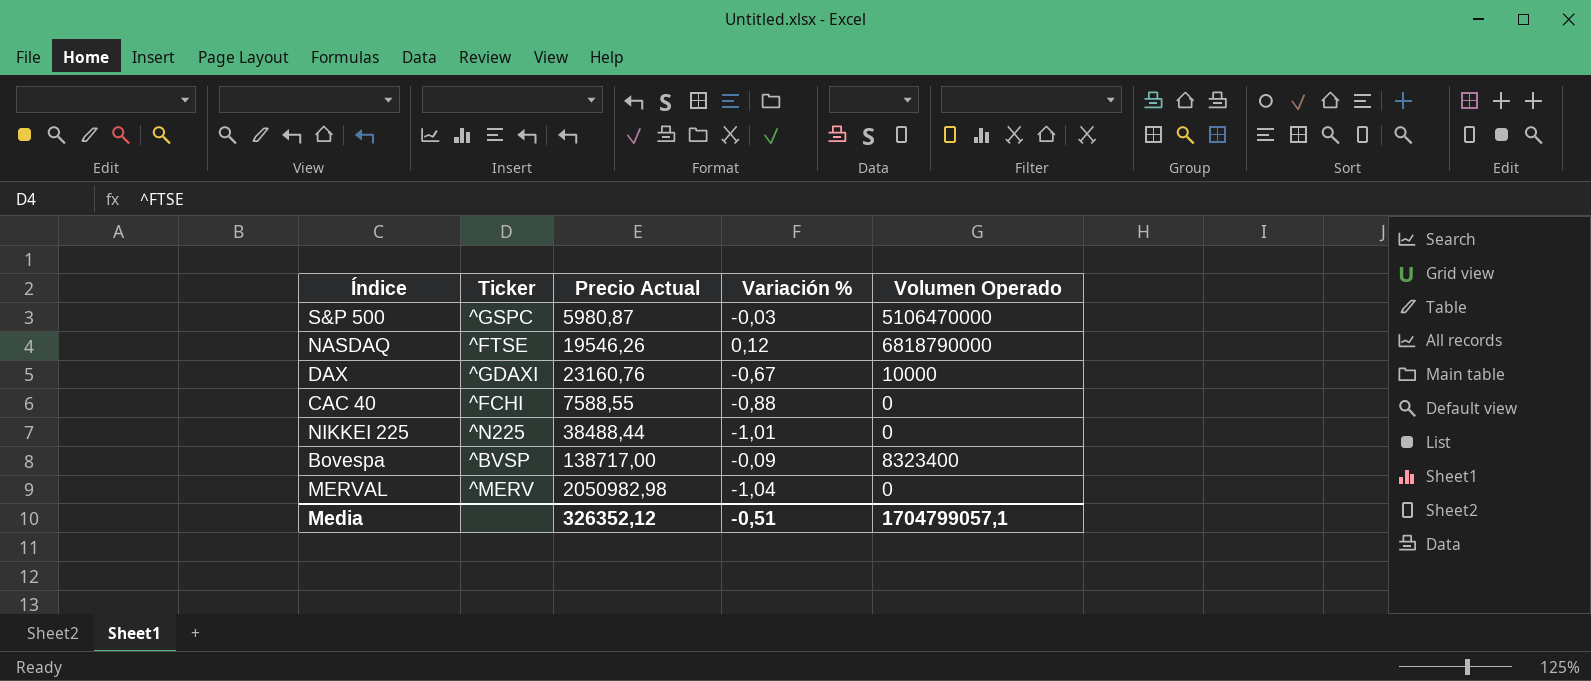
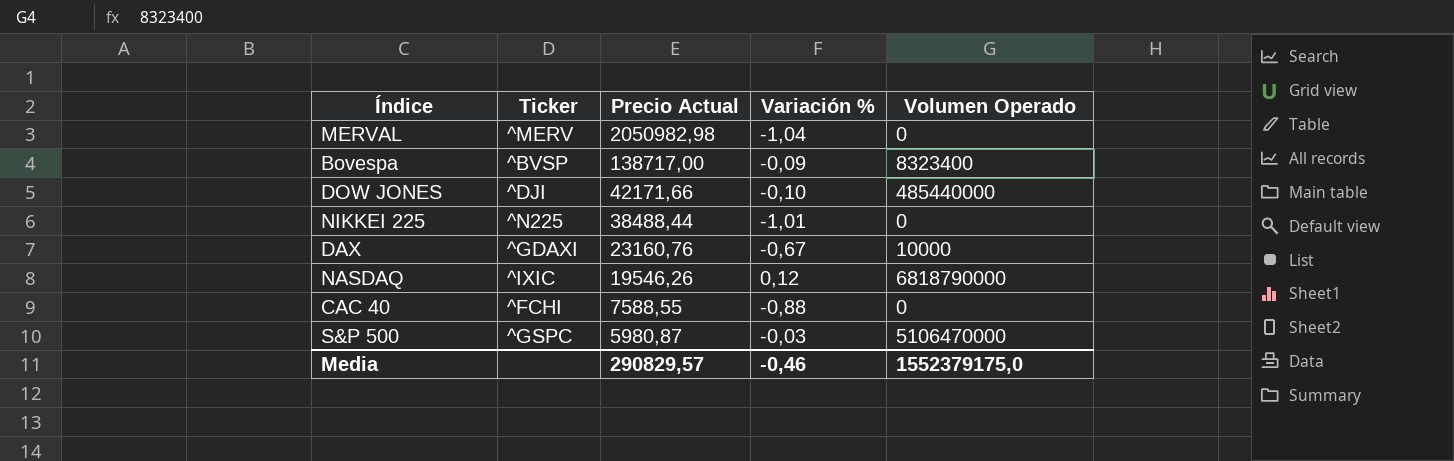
row order: none -> Precio Actual descending
row DOW JONES: none -> ^DJI | 42171,66 | -0,10 | 485440000
NASDAQ | Ticker: ^FTSE -> ^IXIC
Media | Precio Actual: 326352,12 -> 290829,57
Media | Variación %: -0,51 -> -0,46
Media | Volumen Operado: 1704799057,1 -> 1552379175,0

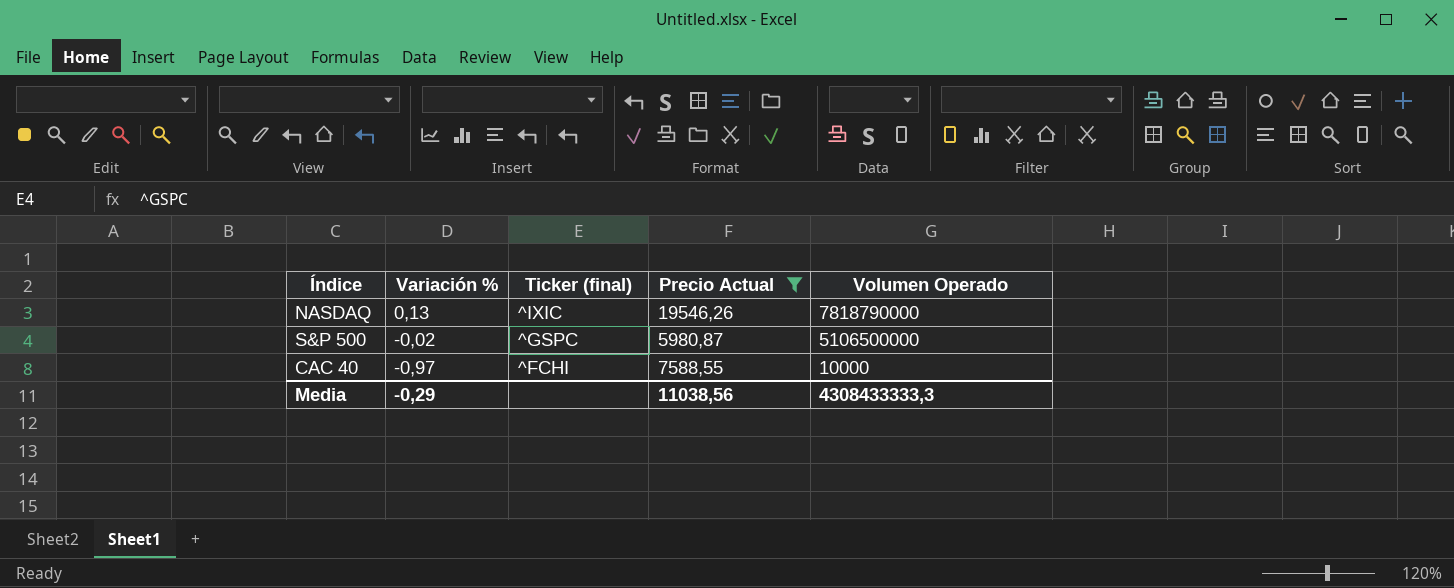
filter: none -> Precio Actual <= 19546,26
row order: Precio Actual descending -> Variación % descending
column Variación % | position: 4 -> 2
column name: Ticker -> Ticker (final)
NASDAQ | Variación %: 0,12 -> 0,13
NASDAQ | Volumen Operado: 6818790000 -> 7818790000
S&P 500 | Variación %: -0,03 -> -0,02
S&P 500 | Volumen Operado: 5106470000 -> 5106500000
CAC 40 | Variación %: -0,88 -> -0,97
CAC 40 | Volumen Operado: 0 -> 10000
Media | Variación %: -0,46 -> -0,29
Media | Precio Actual: 290829,57 -> 11038,56
Media | Volumen Operado: 1552379175,0 -> 4308433333,3

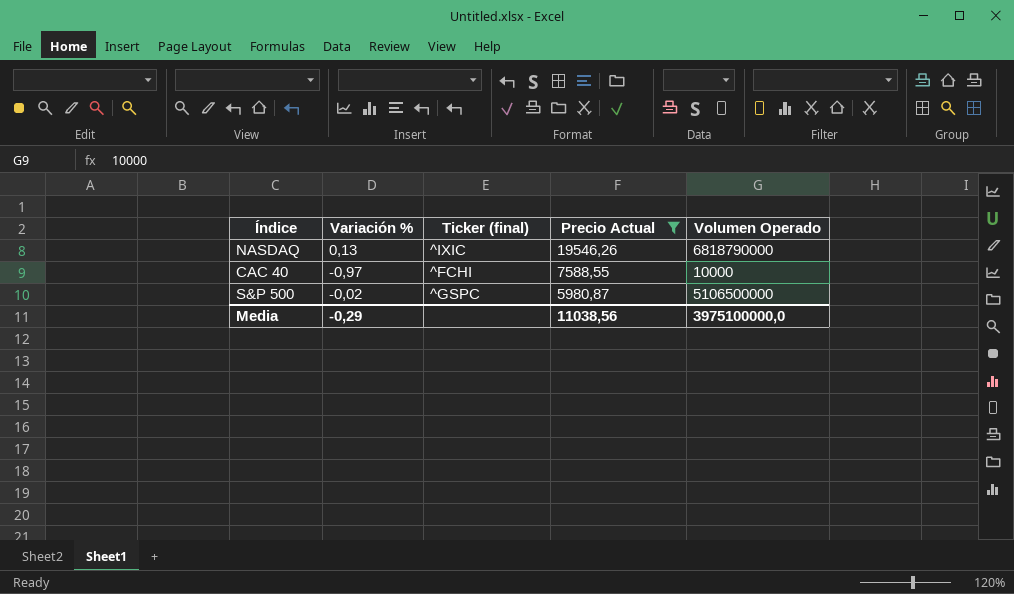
row order: Variación % descending -> Precio Actual descending
NASDAQ | Volumen Operado: 7818790000 -> 6818790000
Media | Volumen Operado: 4308433333,3 -> 3975100000,0

